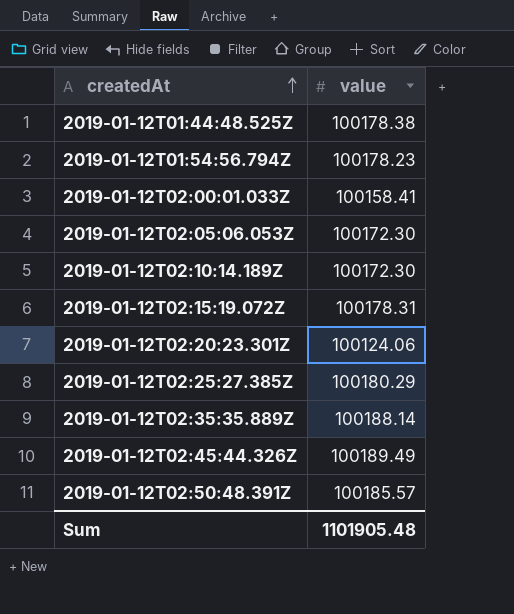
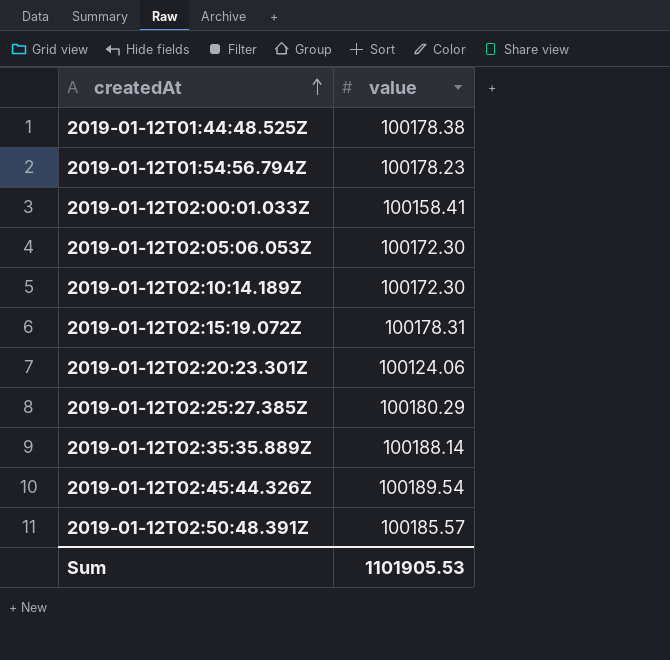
2019-01-12T02:45:44.326Z | value: 100189.49 -> 100189.54
Sum | value: 1101905.48 -> 1101905.53

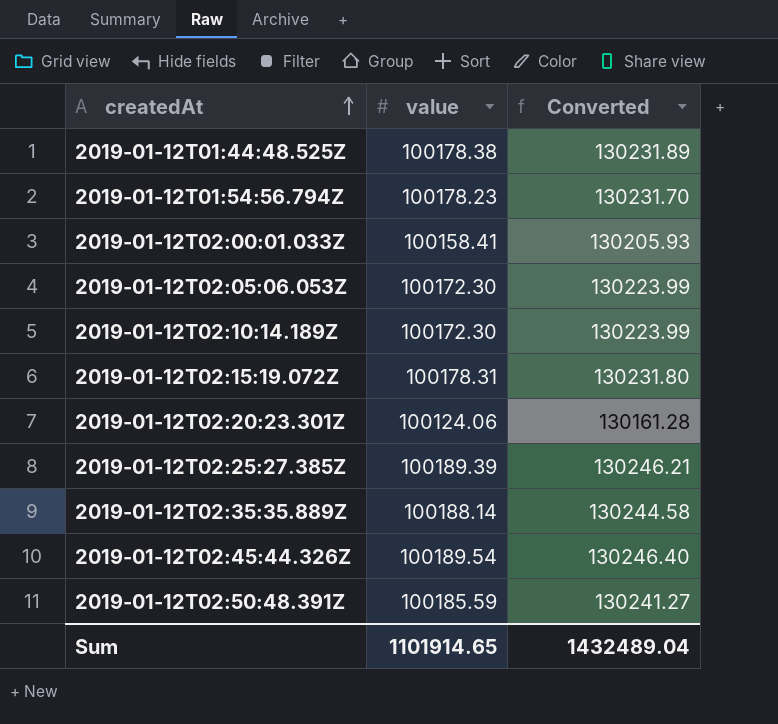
column Converted | formula: none -> [value] * 1.3
2019-01-12T02:25:27.385Z | value: 100180.29 -> 100189.39
2019-01-12T02:50:48.391Z | value: 100185.57 -> 100185.59
Sum | value: 1101905.53 -> 1101914.65

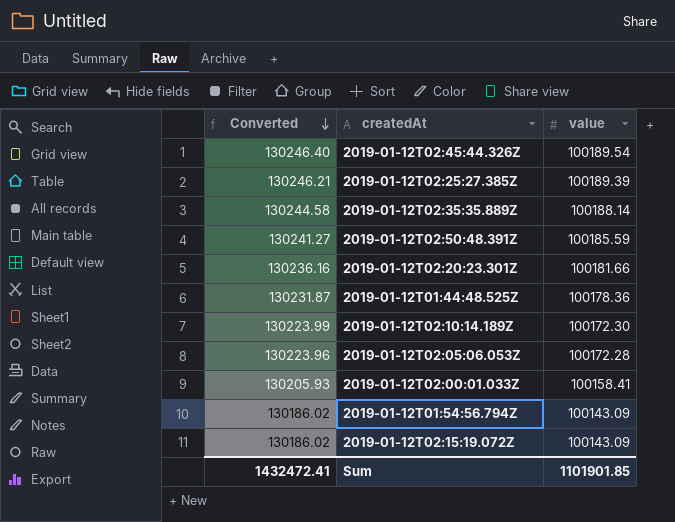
row order: createdAt ascending -> Converted descending
column Converted | position: 3 -> 1
2019-01-12T02:20:23.301Z | Converted: 130161.28 -> 130236.16
2019-01-12T02:20:23.301Z | value: 100124.06 -> 100181.66
2019-01-12T01:44:48.525Z | Converted: 130231.89 -> 130231.87
2019-01-12T01:44:48.525Z | value: 100178.38 -> 100178.36
2019-01-12T02:05:06.053Z | Converted: 130223.99 -> 130223.96
2019-01-12T02:05:06.053Z | value: 100172.30 -> 100172.28
2019-01-12T01:54:56.794Z | Converted: 130231.70 -> 130186.02
2019-01-12T01:54:56.794Z | value: 100178.23 -> 100143.09
2019-01-12T02:15:19.072Z | Converted: 130231.80 -> 130186.02
2019-01-12T02:15:19.072Z | value: 100178.31 -> 100143.09
Sum | Converted: 1432489.04 -> 1432472.41
Sum | value: 1101914.65 -> 1101901.85

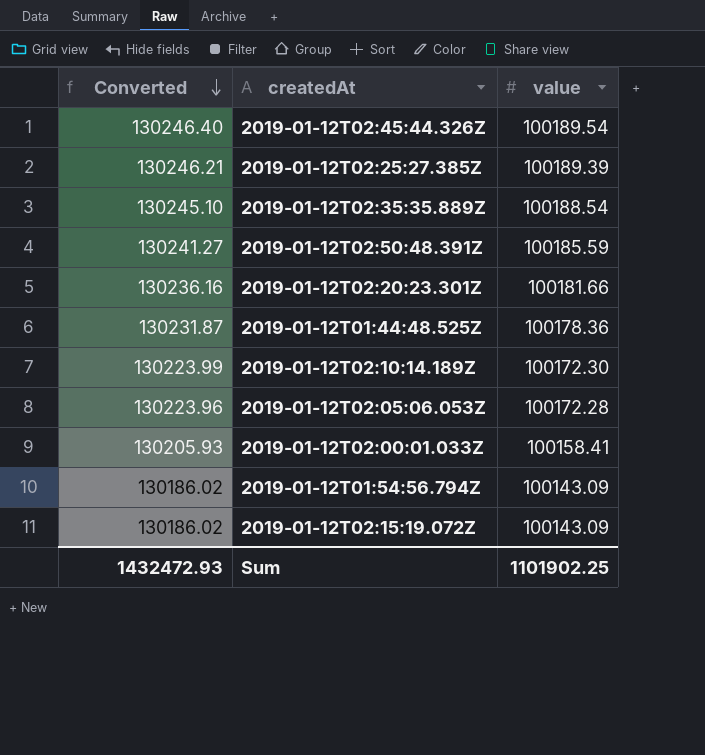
2019-01-12T02:35:35.889Z | Converted: 130244.58 -> 130245.10
2019-01-12T02:35:35.889Z | value: 100188.14 -> 100188.54
Sum | Converted: 1432472.41 -> 1432472.93
Sum | value: 1101901.85 -> 1101902.25

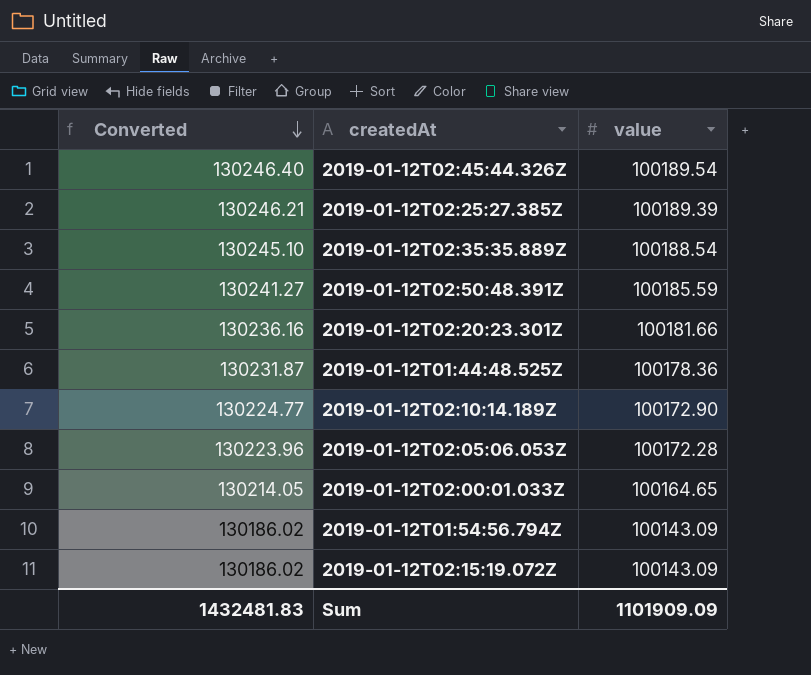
2019-01-12T02:10:14.189Z | Converted: 130223.99 -> 130224.77
2019-01-12T02:10:14.189Z | value: 100172.30 -> 100172.90
2019-01-12T02:00:01.033Z | Converted: 130205.93 -> 130214.05
2019-01-12T02:00:01.033Z | value: 100158.41 -> 100164.65
Sum | Converted: 1432472.93 -> 1432481.83
Sum | value: 1101902.25 -> 1101909.09

